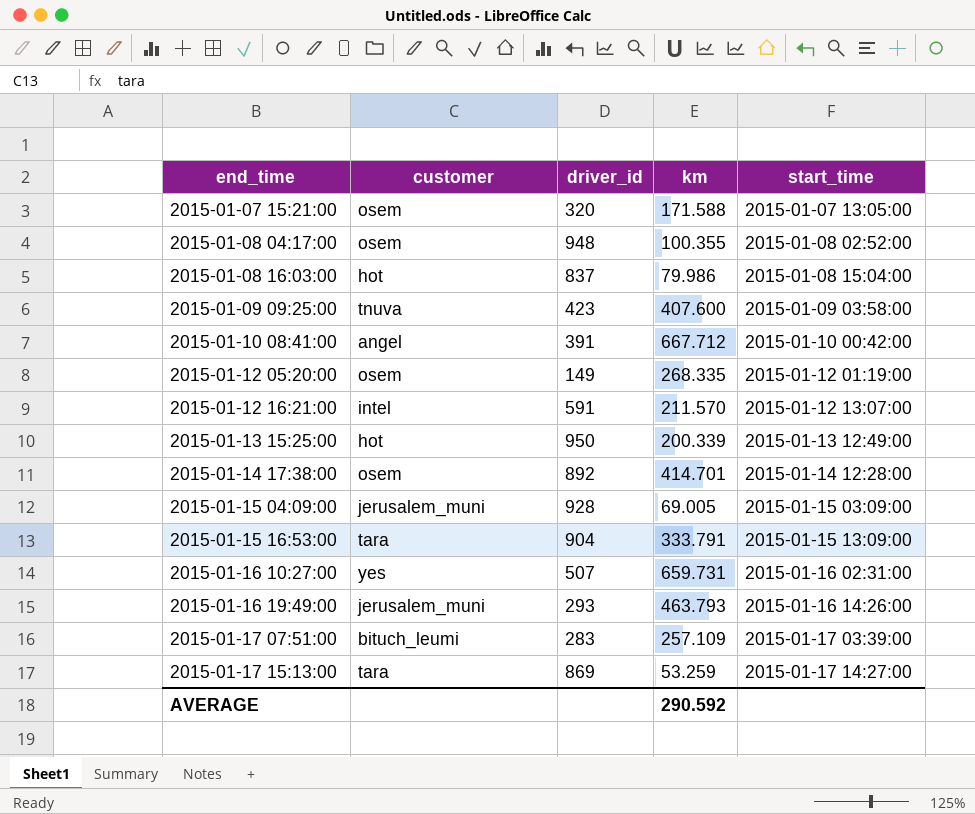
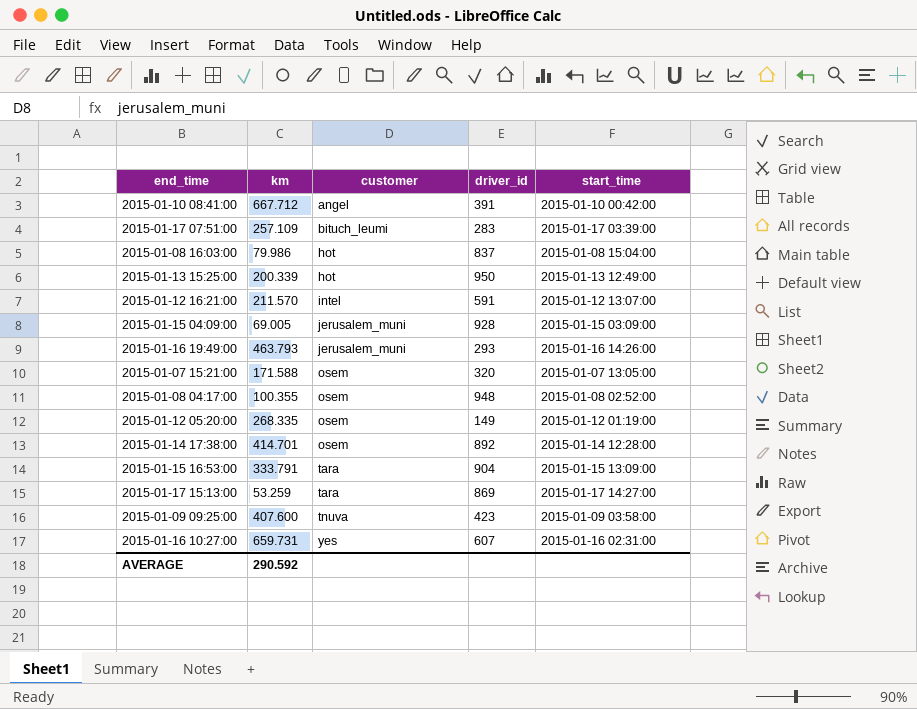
row order: end_time ascending -> customer ascending
column km | position: 4 -> 2
2015-01-16 10:27:00 | driver_id: 507 -> 607

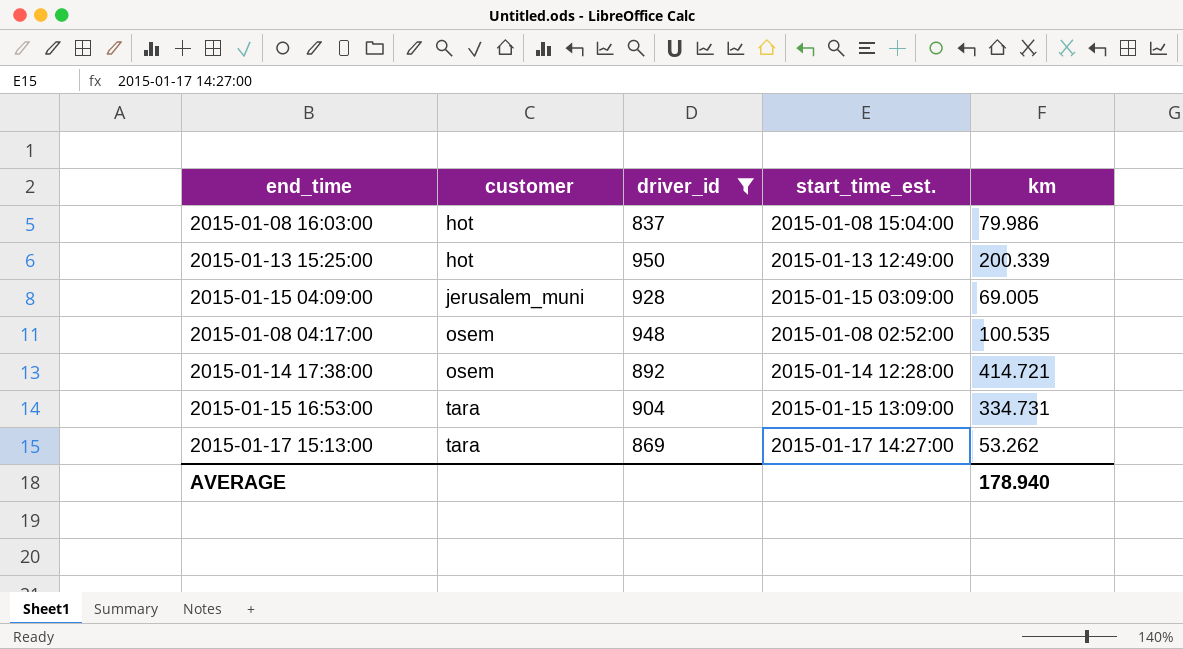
filter: none -> driver_id >= 837
column name: start_time -> start_time_est.
column km | position: 2 -> 5
2015-01-08 04:17:00 | km: 100.355 -> 100.535
2015-01-14 17:38:00 | km: 414.701 -> 414.721
2015-01-15 16:53:00 | km: 333.791 -> 334.731
2015-01-17 15:13:00 | km: 53.259 -> 53.262
AVERAGE | km: 290.592 -> 178.940

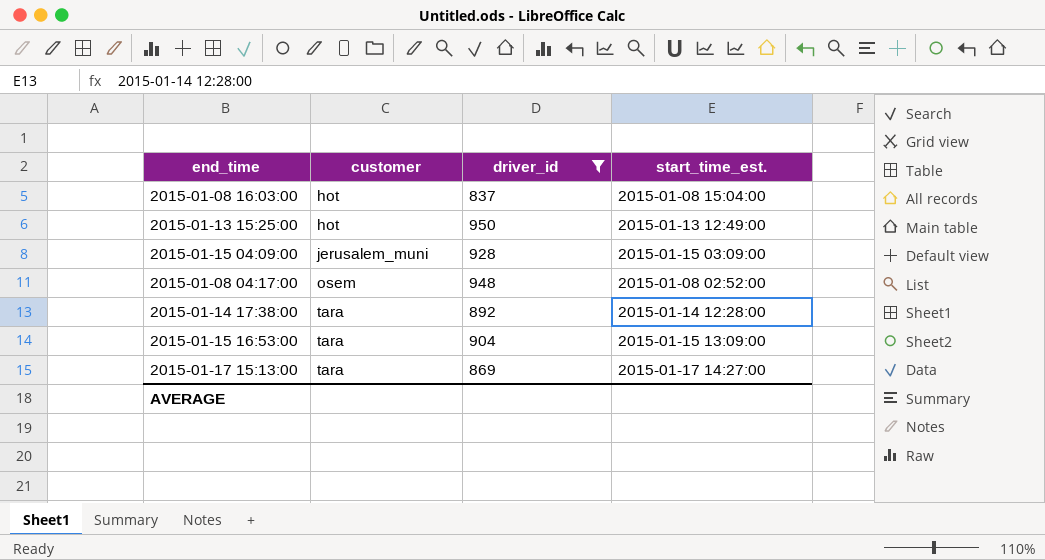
column km | position: 5 -> none
2015-01-14 17:38:00 | customer: osem -> tara

